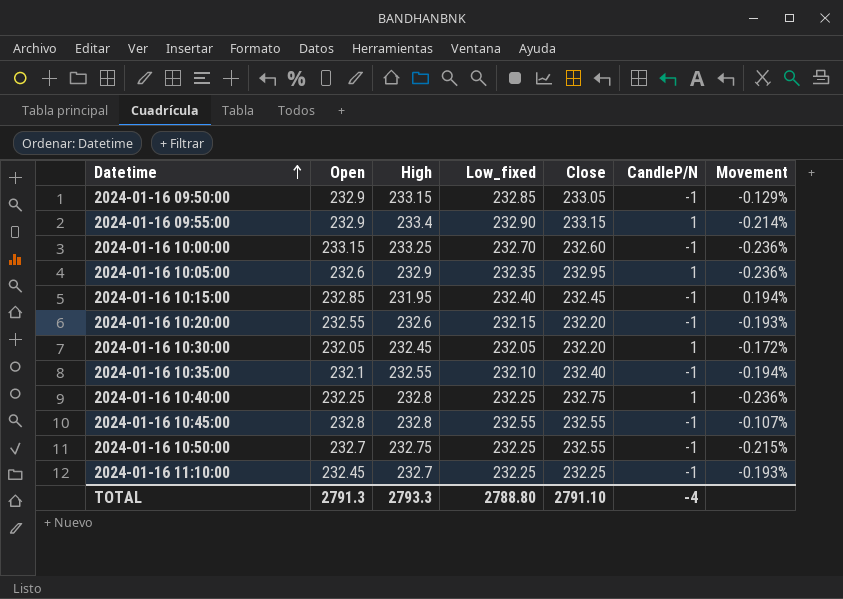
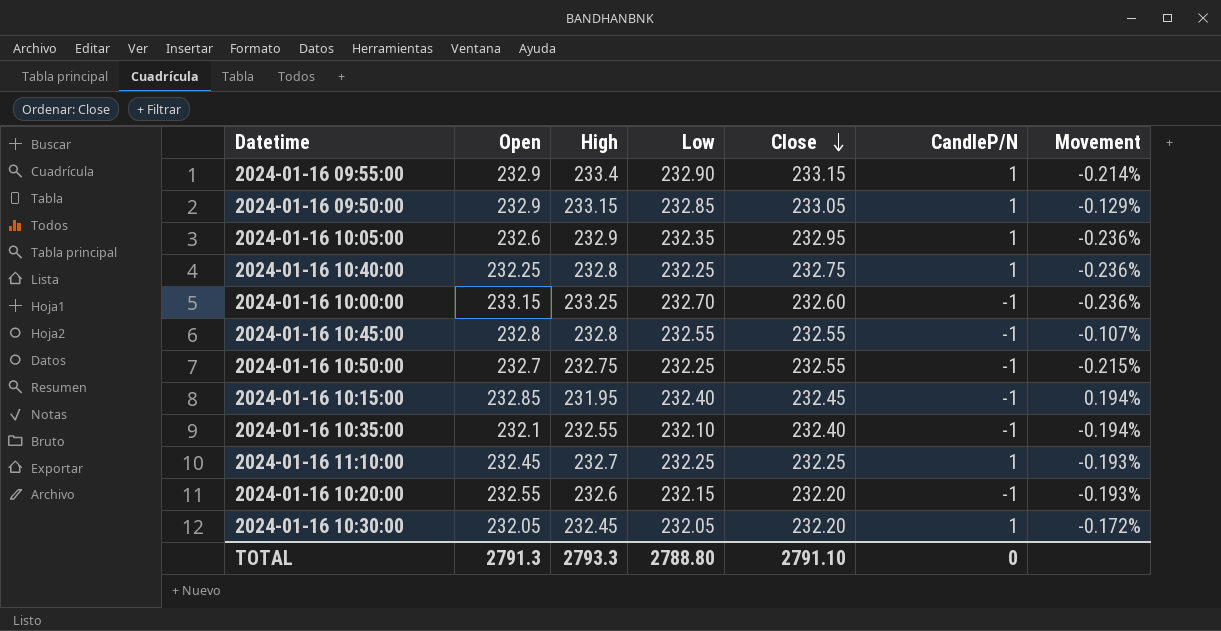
row order: Datetime ascending -> Close descending
column name: Low_fixed -> Low
2024-01-16 09:50:00 | CandleP/N: -1 -> 1
2024-01-16 11:10:00 | CandleP/N: -1 -> 1
TOTAL | CandleP/N: -4 -> 0

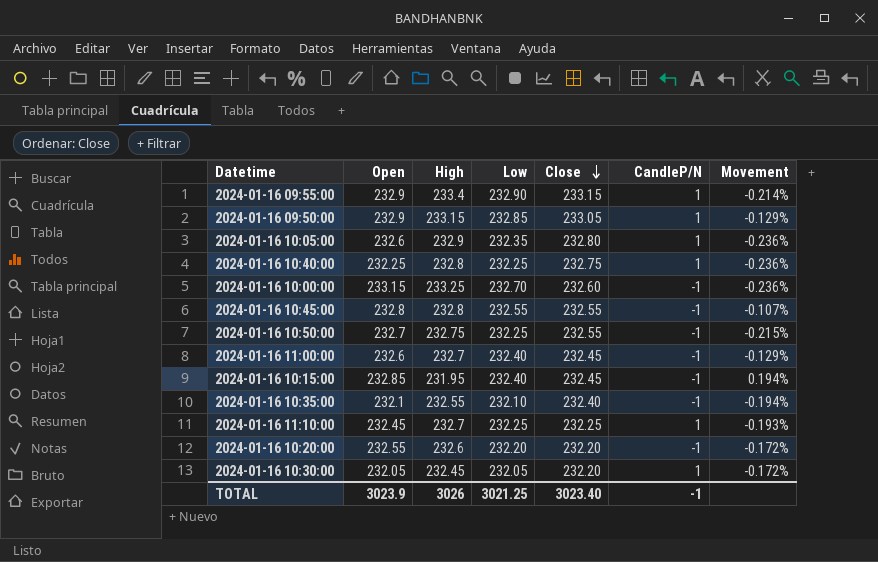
2024-01-16 10:05:00 | Close: 232.95 -> 232.80
row 2024-01-16 11:00:00: none -> 232.6 | 232.7 | 232.40 | 232.45 | -1 | -0.129%
2024-01-16 10:20:00 | Low: 232.15 -> 232.20
2024-01-16 10:20:00 | Movement: -0.193% -> -0.172%
TOTAL | Open: 2791.3 -> 3023.9
TOTAL | High: 2793.3 -> 3026
TOTAL | Low: 2788.80 -> 3021.25
TOTAL | Close: 2791.10 -> 3023.40
TOTAL | CandleP/N: 0 -> -1

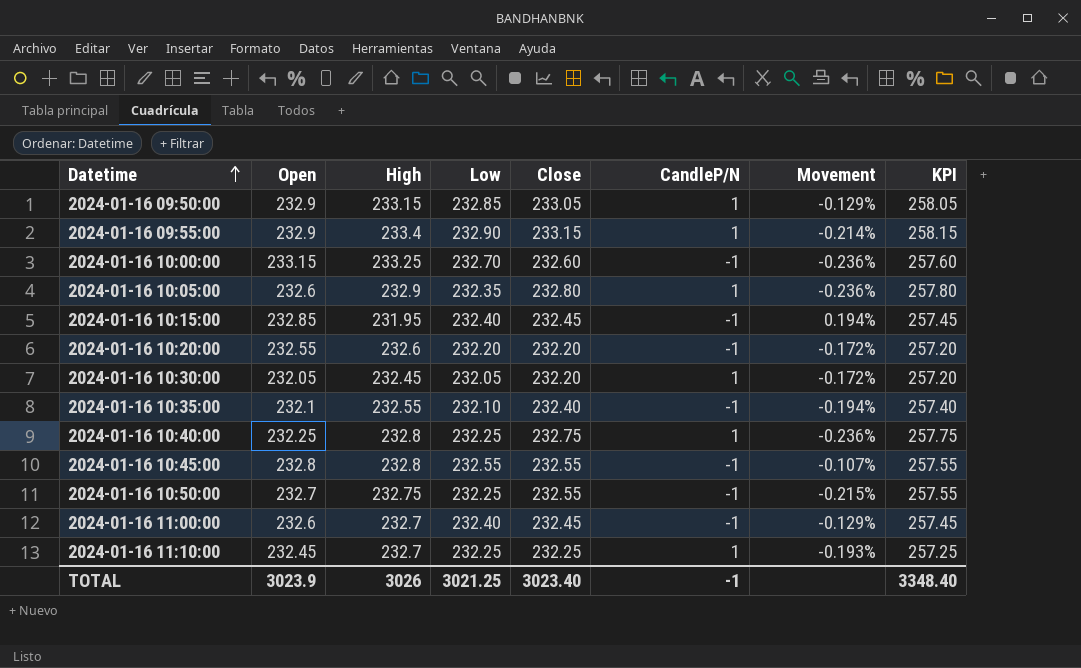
row order: Close descending -> Datetime ascending
column KPI | formula: none -> [Close] + 25

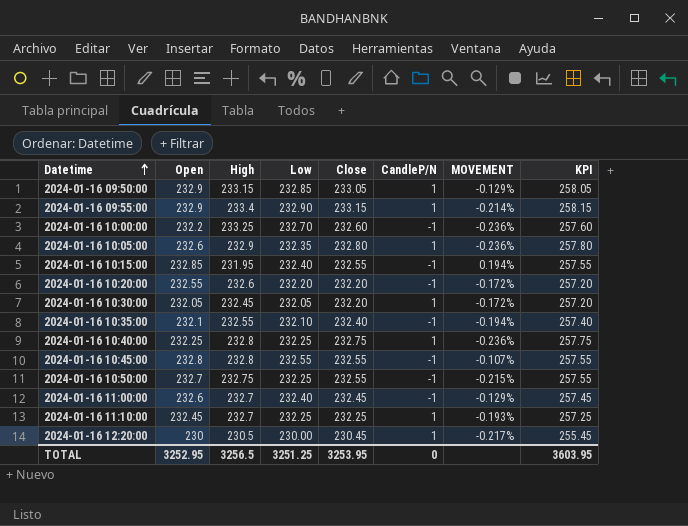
column name: Movement -> MOVEMENT
2024-01-16 10:00:00 | Open: 233.15 -> 232.2
2024-01-16 10:15:00 | Close: 232.45 -> 232.55
2024-01-16 10:15:00 | KPI: 257.45 -> 257.55
row 2024-01-16 12:20:00: none -> 230 | 230.5 | 230.00 | 230.45 | 1 | -0.217% | 255.45
TOTAL | Open: 3023.9 -> 3252.95
TOTAL | High: 3026 -> 3256.5
TOTAL | Low: 3021.25 -> 3251.25
TOTAL | Close: 3023.40 -> 3253.95
TOTAL | CandleP/N: -1 -> 0
TOTAL | KPI: 3348.40 -> 3603.95

